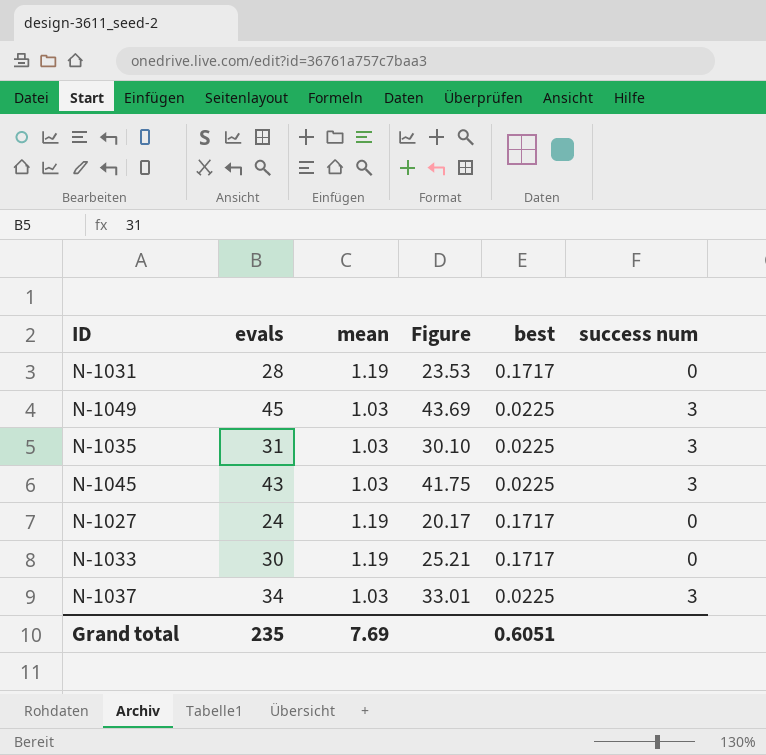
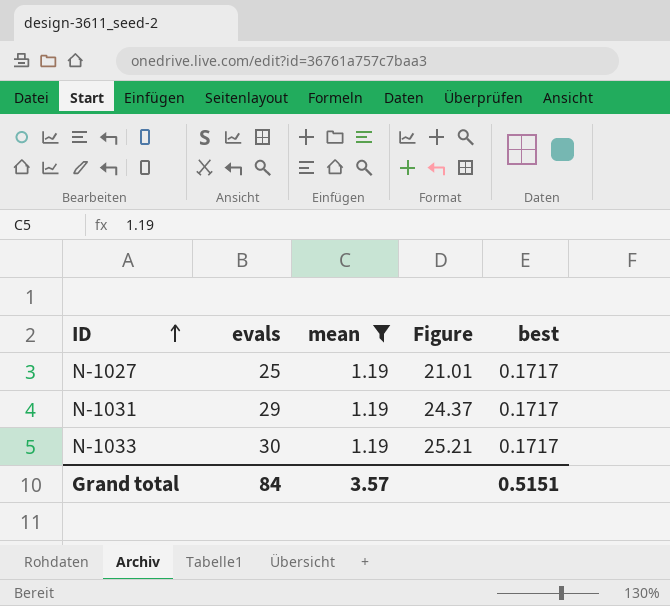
filter: none -> mean = 1.19
row order: none -> ID ascending
column success num | position: 6 -> none
N-1027 | evals: 24 -> 25
N-1027 | Figure: 20.17 -> 21.01
N-1031 | evals: 28 -> 29
N-1031 | Figure: 23.53 -> 24.37
Grand total | evals: 235 -> 84
Grand total | mean: 7.69 -> 3.57
Grand total | best: 0.6051 -> 0.5151

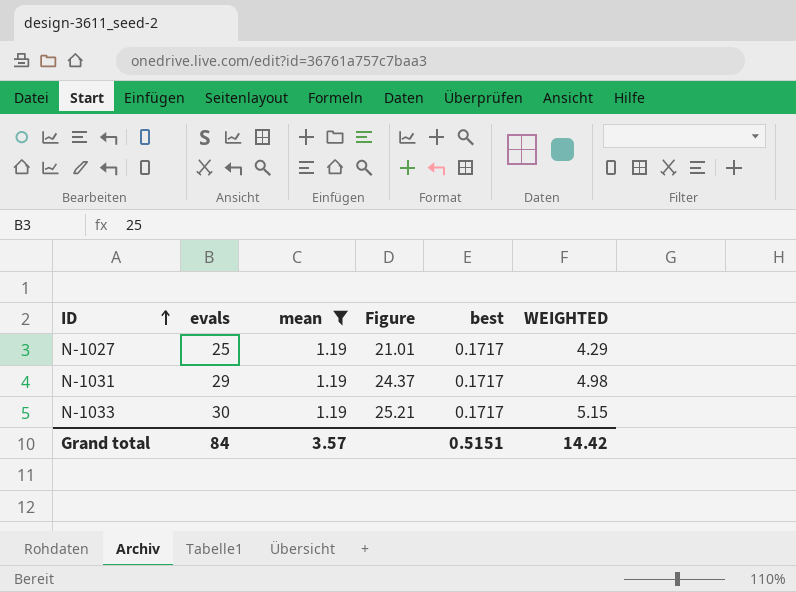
column WEIGHTED | formula: none -> [evals] * [best]

